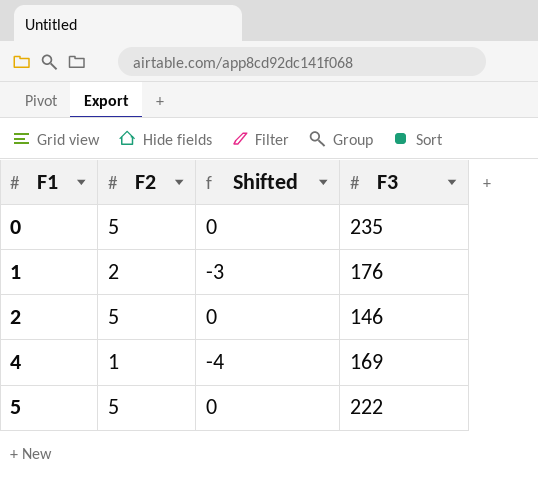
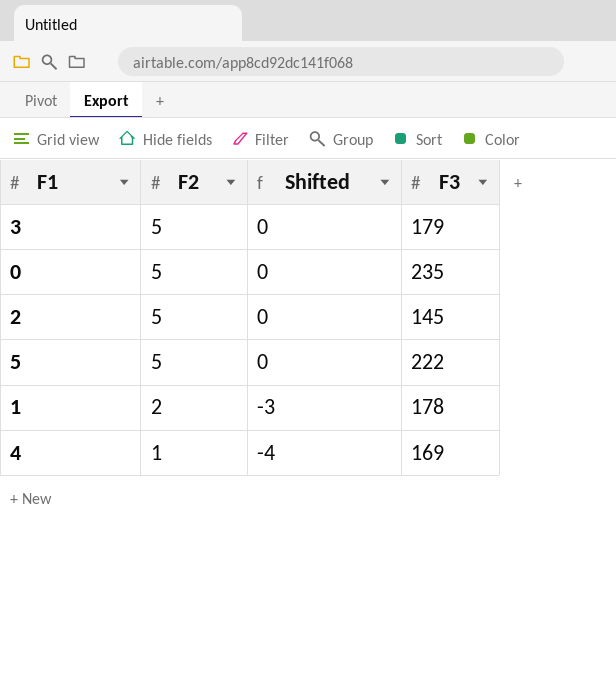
row order: F1 ascending -> F2 descending
row 3: none -> 5 | 0 | 179
2 | F3: 146 -> 145
1 | F3: 176 -> 178

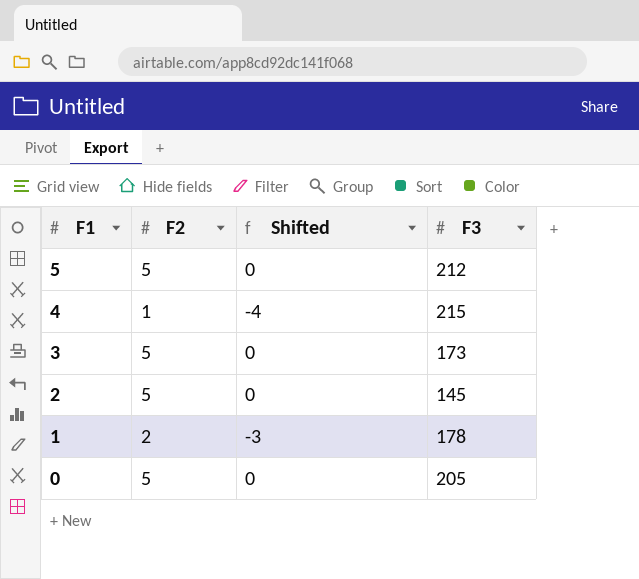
row order: F2 descending -> F1 descending
5 | F3: 222 -> 212
4 | F3: 169 -> 215
3 | F3: 179 -> 173
0 | F3: 235 -> 205

